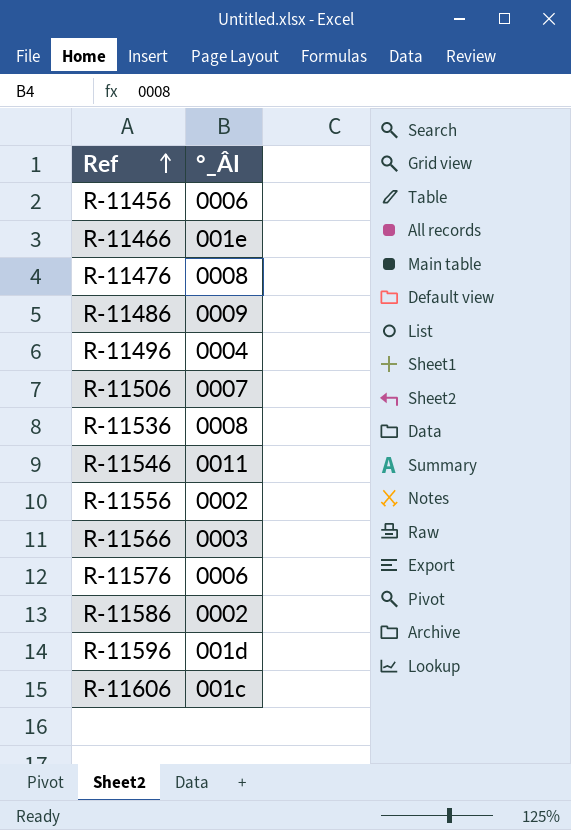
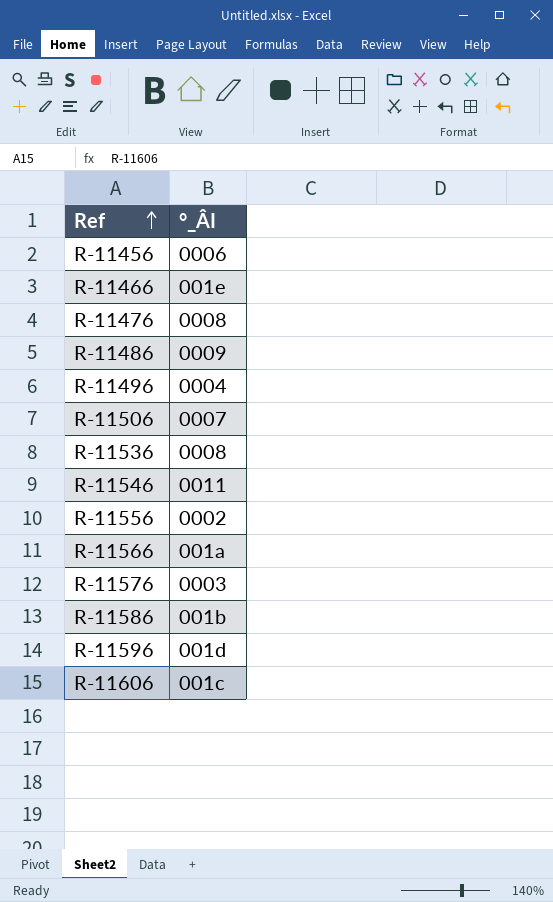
R-11566 | °_ÂI: 0003 -> 001a
R-11576 | °_ÂI: 0006 -> 0003
R-11586 | °_ÂI: 0002 -> 001b

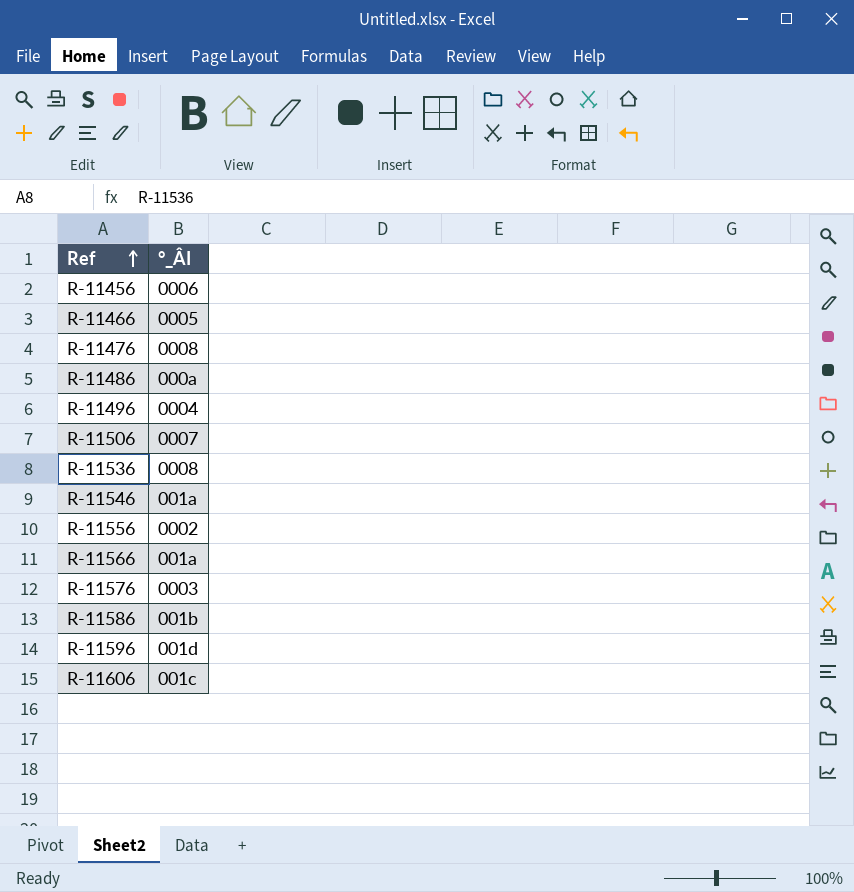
R-11466 | °_ÂI: 001e -> 0005
R-11486 | °_ÂI: 0009 -> 000a
R-11546 | °_ÂI: 0011 -> 001a

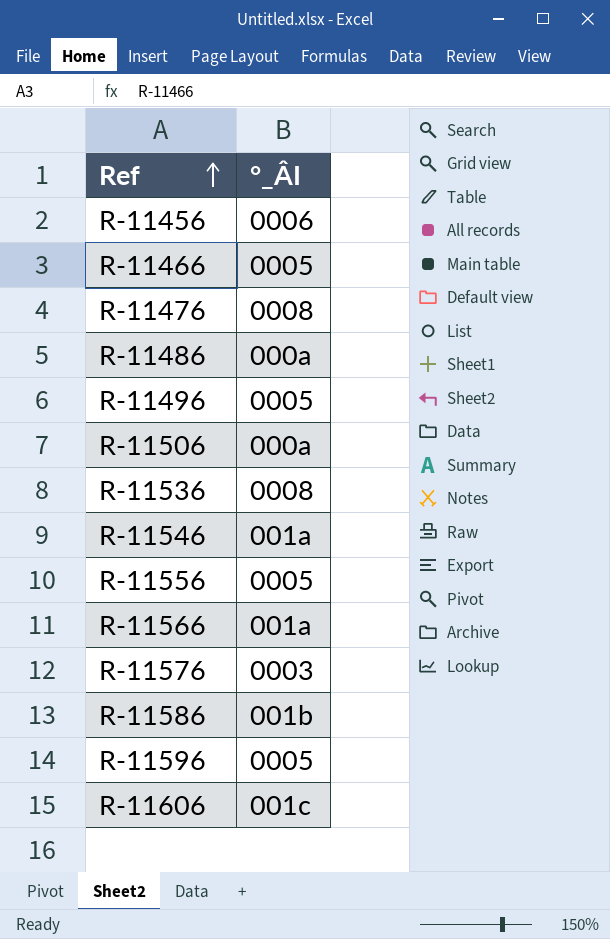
R-11496 | °_ÂI: 0004 -> 0005
R-11506 | °_ÂI: 0007 -> 000a
R-11556 | °_ÂI: 0002 -> 0005
R-11596 | °_ÂI: 001d -> 0005

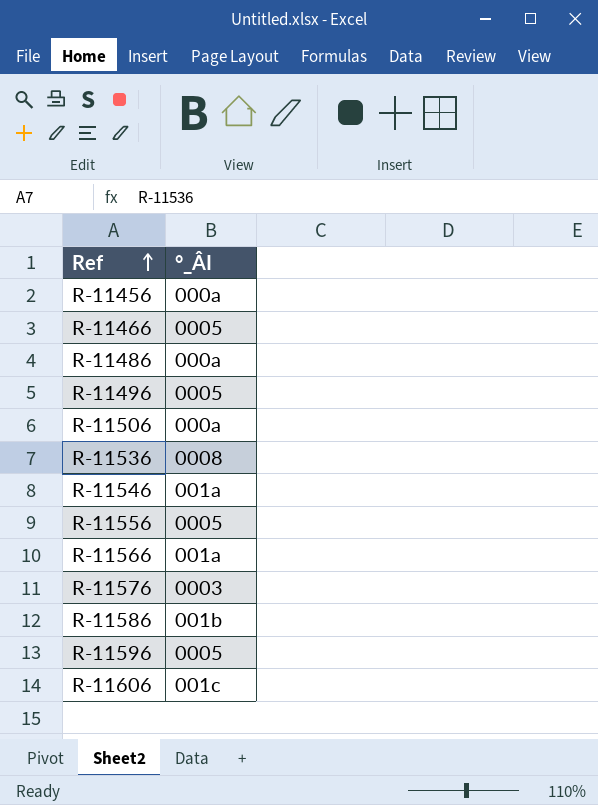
row R-11476: 0008 -> none
R-11456 | °_ÂI: 0006 -> 000a

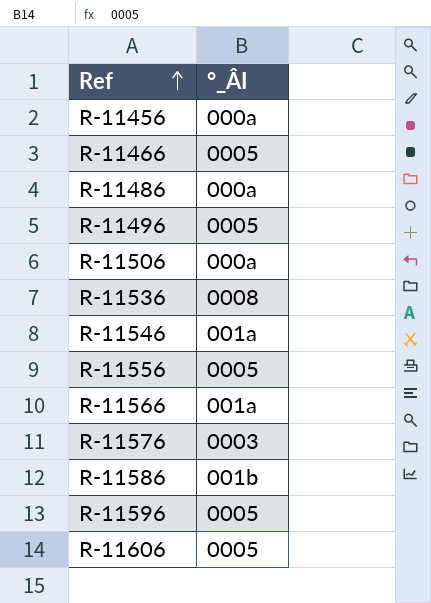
R-11606 | °_ÂI: 001c -> 0005

